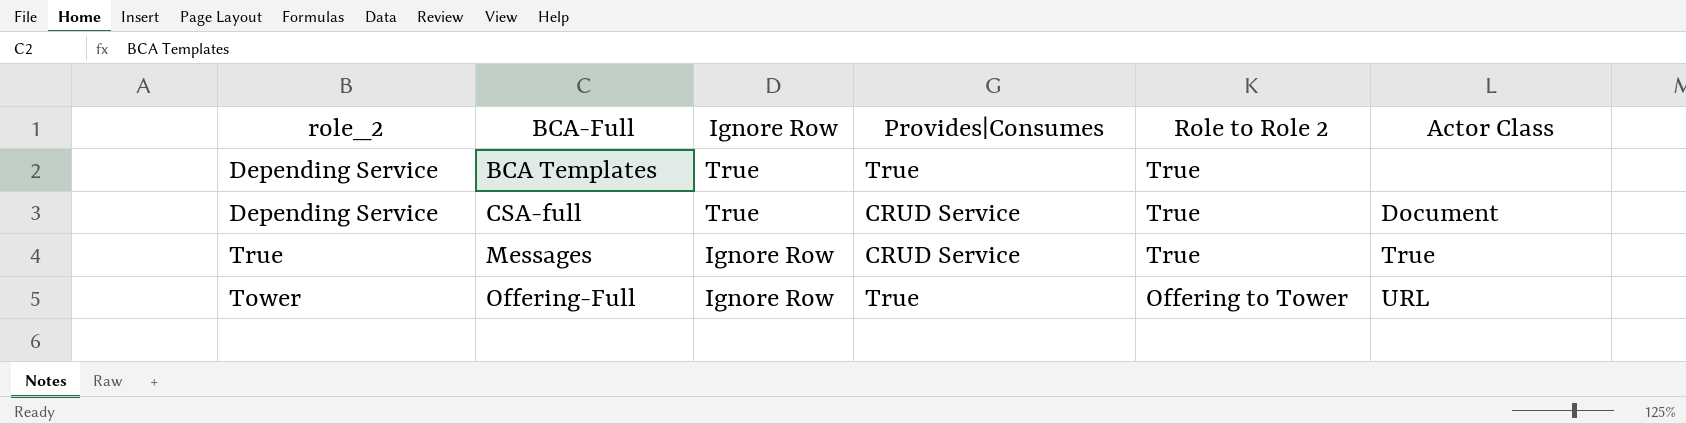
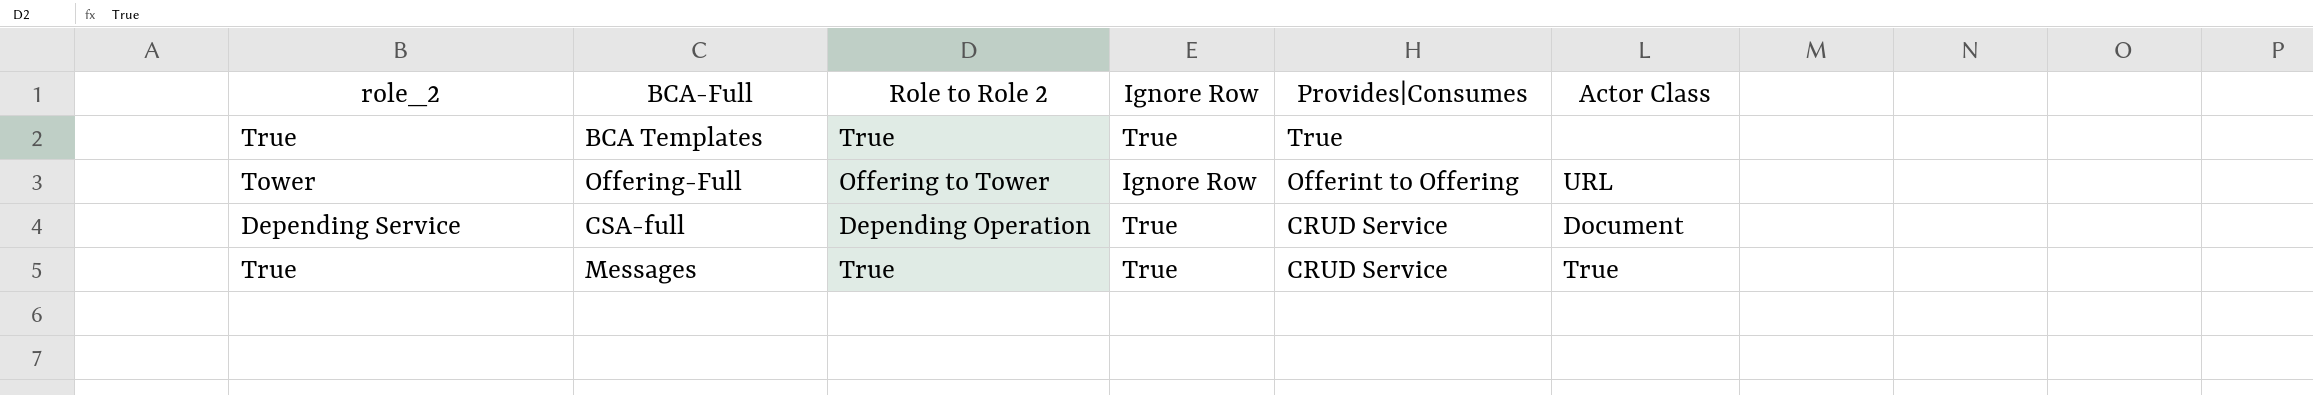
row order: BCA-Full ascending -> Provides|Consumes descending
column Role to Role 2 | position: 5 -> 3
BCA Templates | role_2: Depending Service -> True
Offering-Full | Provides|Consumes: True -> Offerint to Offering
CSA-full | Role to Role 2: True -> Depending Operation
Messages | Ignore Row: Ignore Row -> True

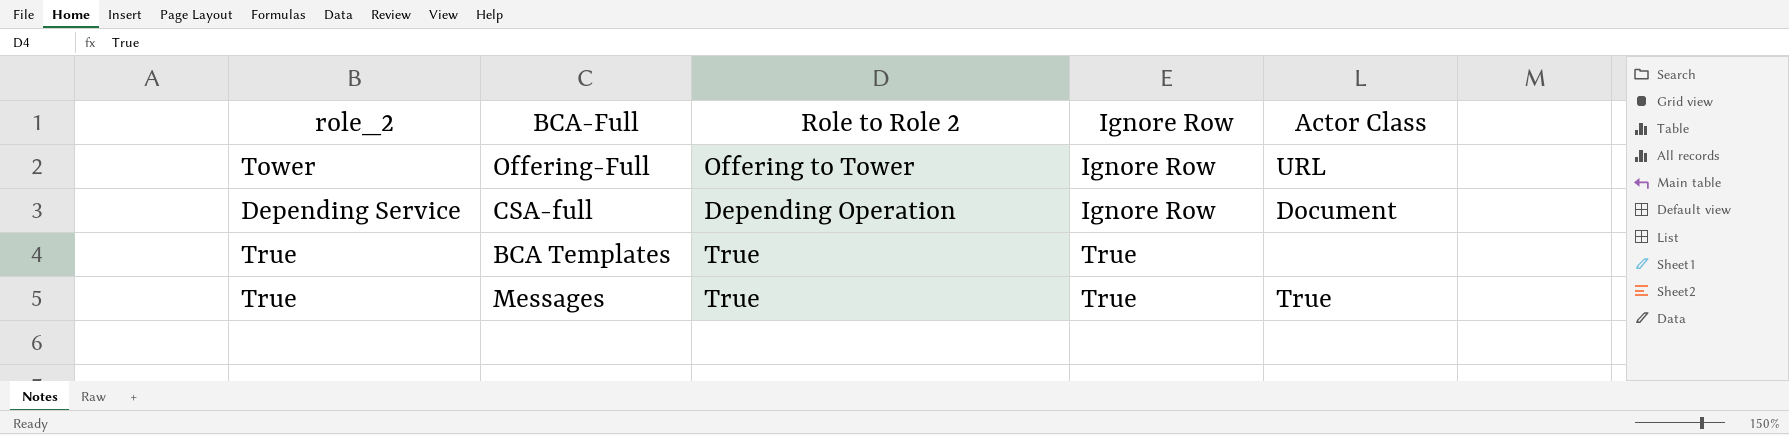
row order: Provides|Consumes descending -> Ignore Row ascending
column Provides|Consumes | position: 5 -> none
CSA-full | Ignore Row: True -> Ignore Row

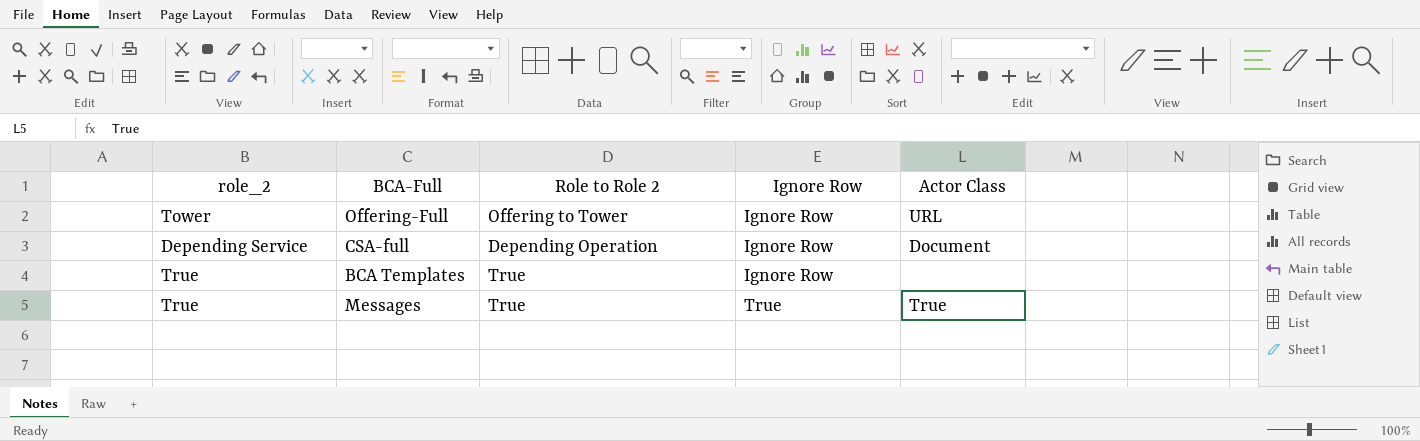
BCA Templates | Ignore Row: True -> Ignore Row

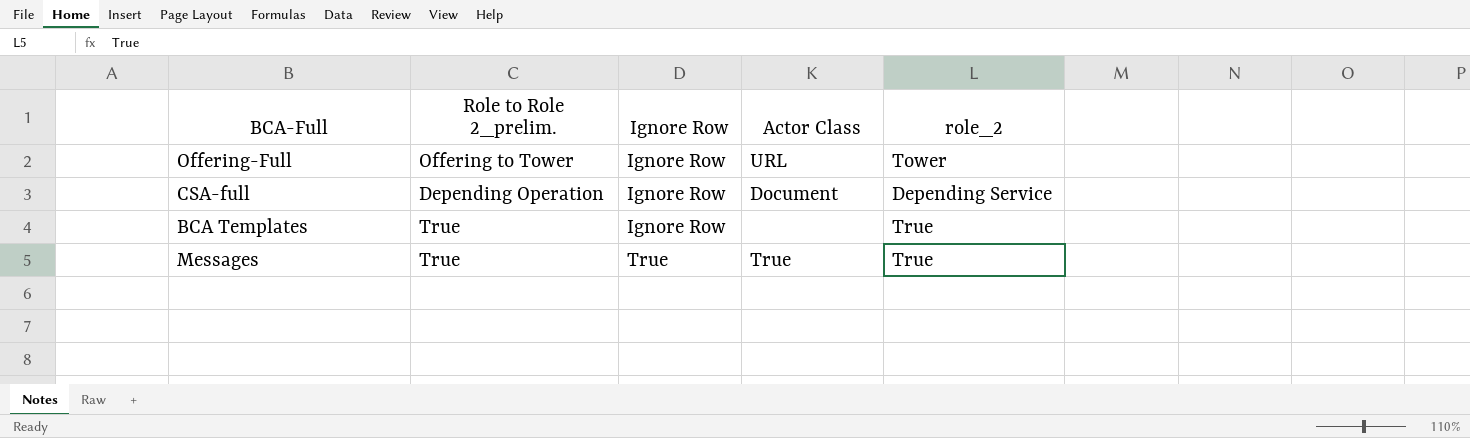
column name: Role to Role 2 -> Role to Role 2_prelim.
column role_2 | position: 1 -> 5

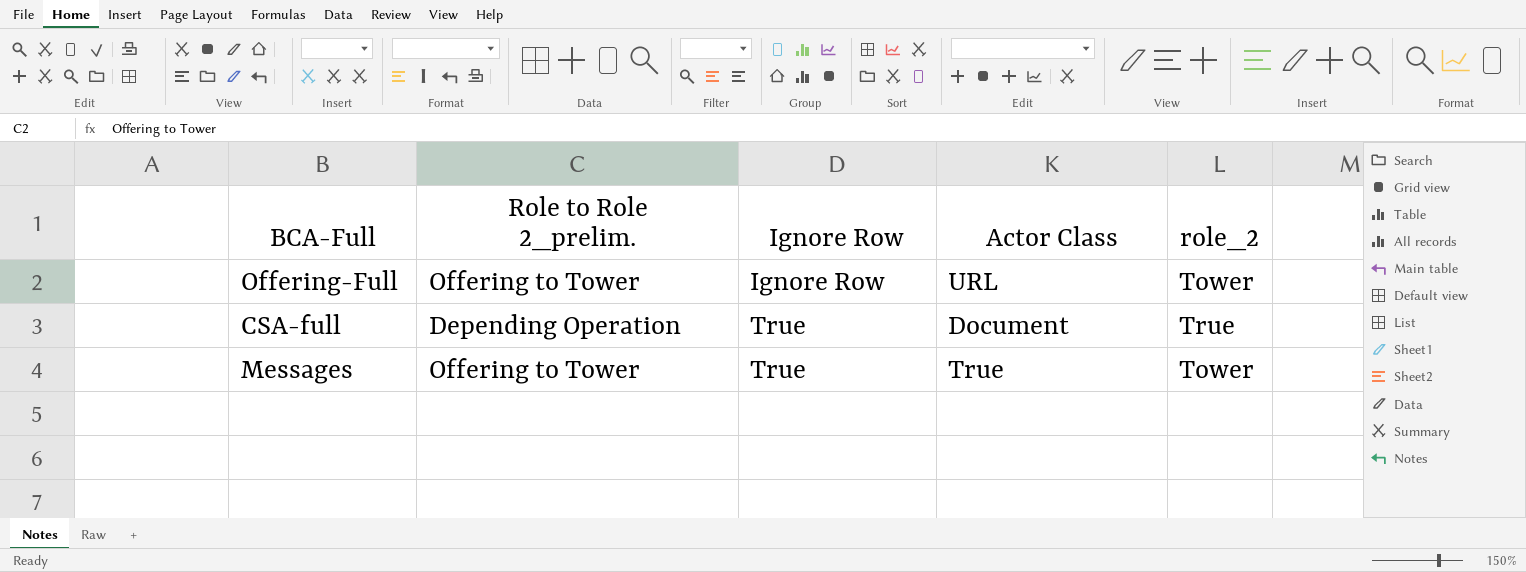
row BCA Templates: True | Ignore Row | none | True -> none
CSA-full | Ignore Row: Ignore Row -> True
CSA-full | role_2: Depending Service -> True
Messages | Role to Role 2_prelim.: True -> Offering to Tower
Messages | role_2: True -> Tower

